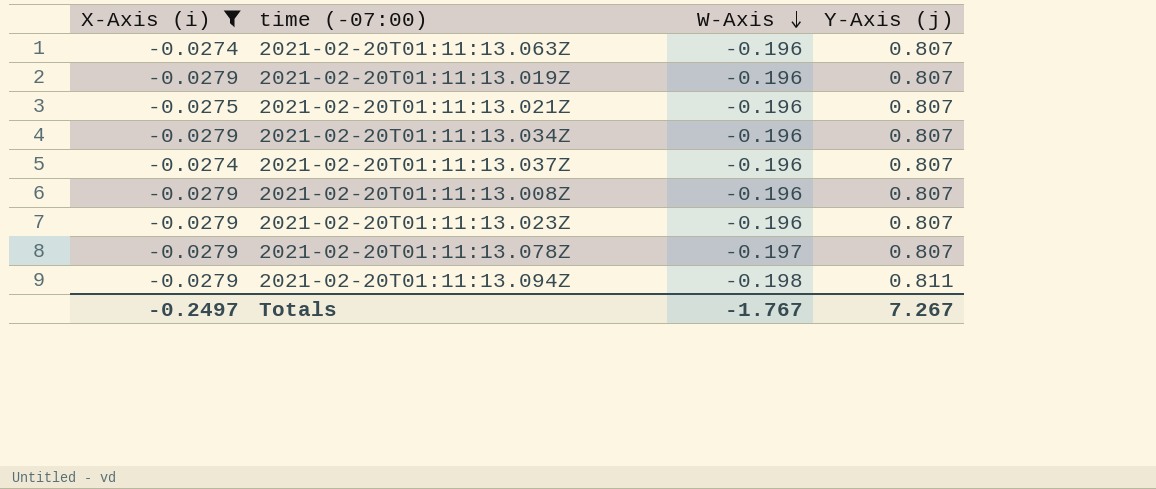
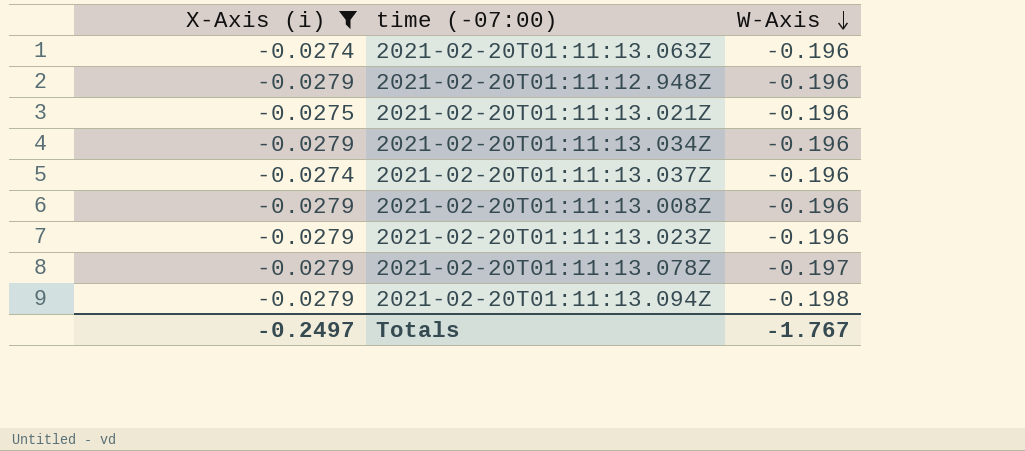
column Y-Axis (j) | position: 4 -> none
row 2021-02-20T01:11:13.019Z: -0.0279 | -0.196 | 0.807 -> none
row 2021-02-20T01:11:12.948Z: none -> -0.0279 | -0.196

